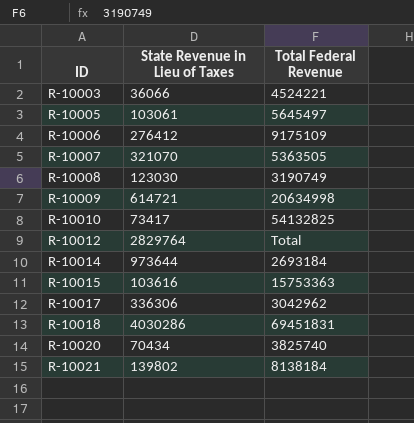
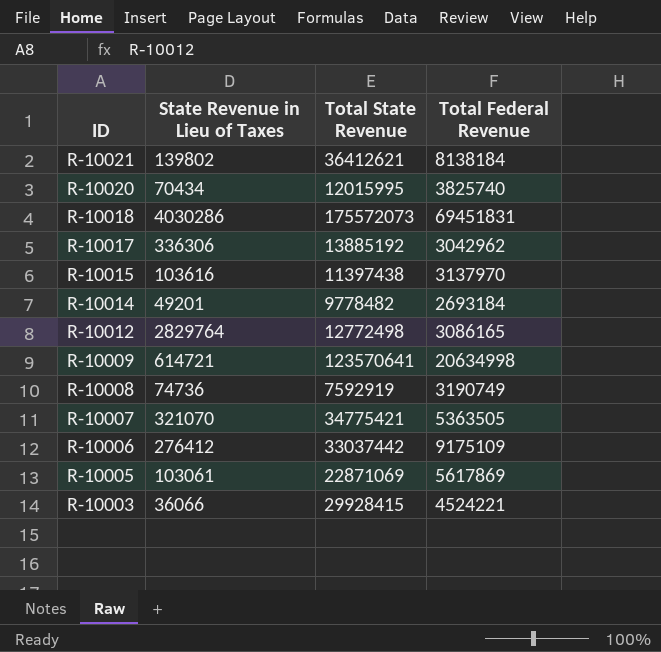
row order: ID ascending -> ID descending
column Total State Revenue | position: none -> 3
row R-10010: 73417 | 54132825 -> none
R-10015 | Total Federal Revenue: 15753363 -> 3137970
R-10014 | State Revenue in Lieu of Taxes: 973644 -> 49201
R-10012 | Total Federal Revenue: Total -> 3086165
R-10008 | State Revenue in Lieu of Taxes: 123030 -> 74736
R-10005 | Total Federal Revenue: 5645497 -> 5617869

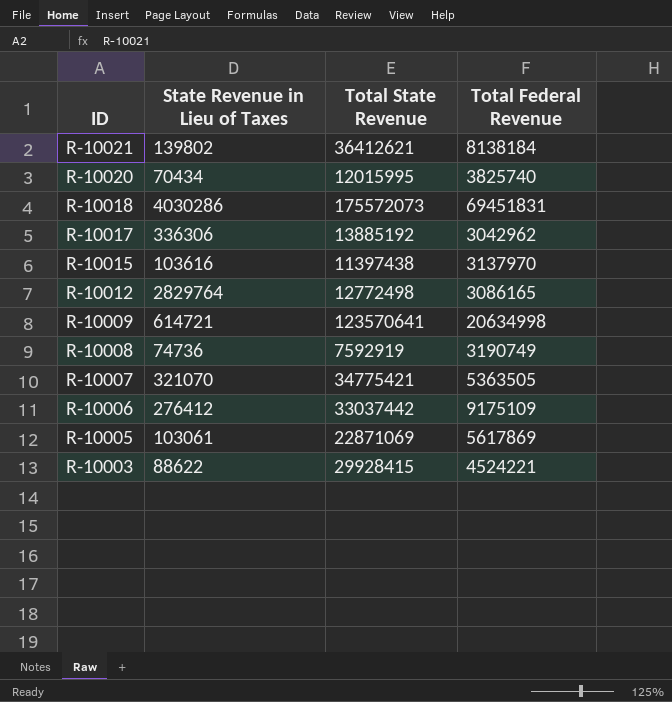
row R-10014: 49201 | 9778482 | 2693184 -> none
R-10003 | State Revenue in Lieu of Taxes: 36066 -> 88622

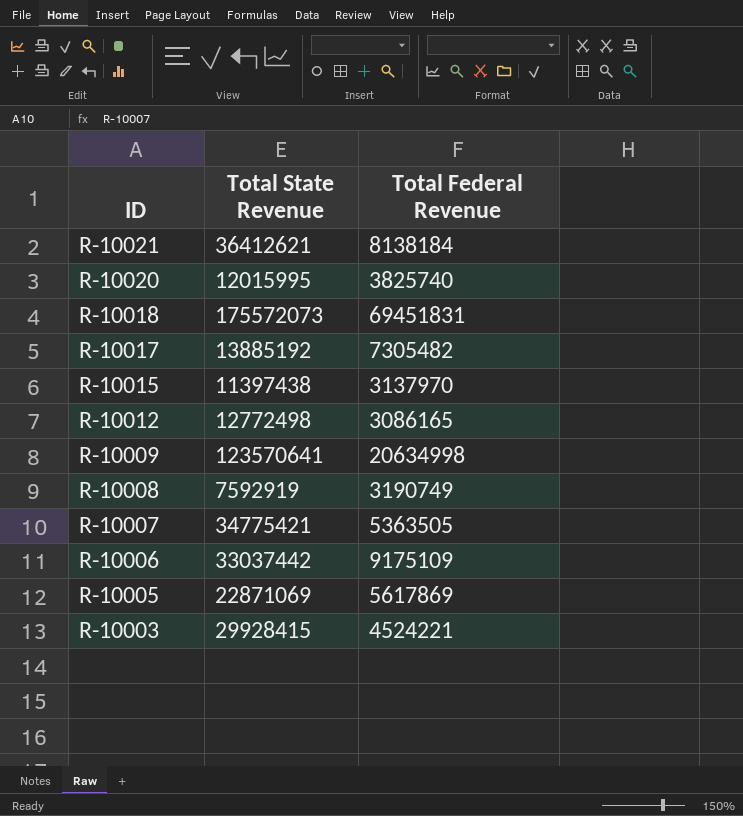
column State Revenue in Lieu of Taxes | position: 2 -> none
R-10017 | Total Federal Revenue: 3042962 -> 7305482

